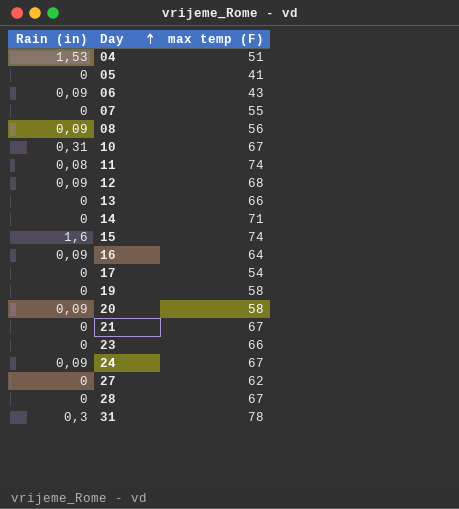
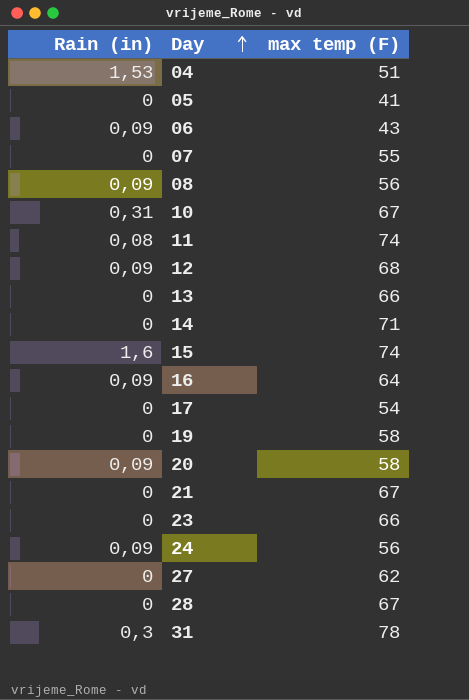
24 | max temp (F): 67 -> 56

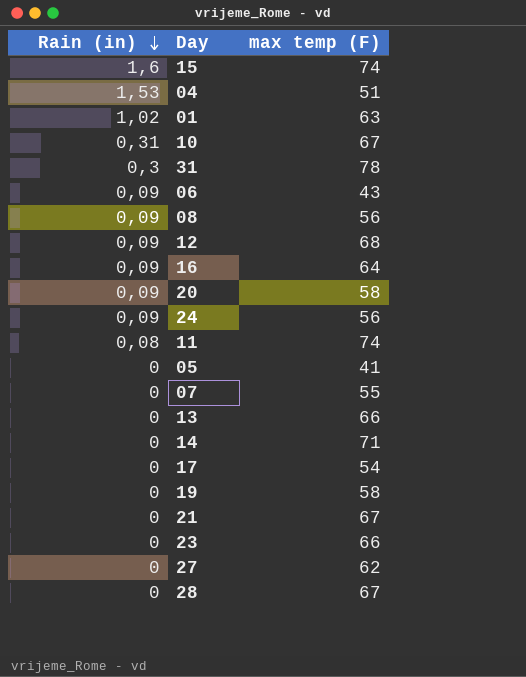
row order: Day ascending -> Rain (in) descending
row 01: none -> 1,02 | 63

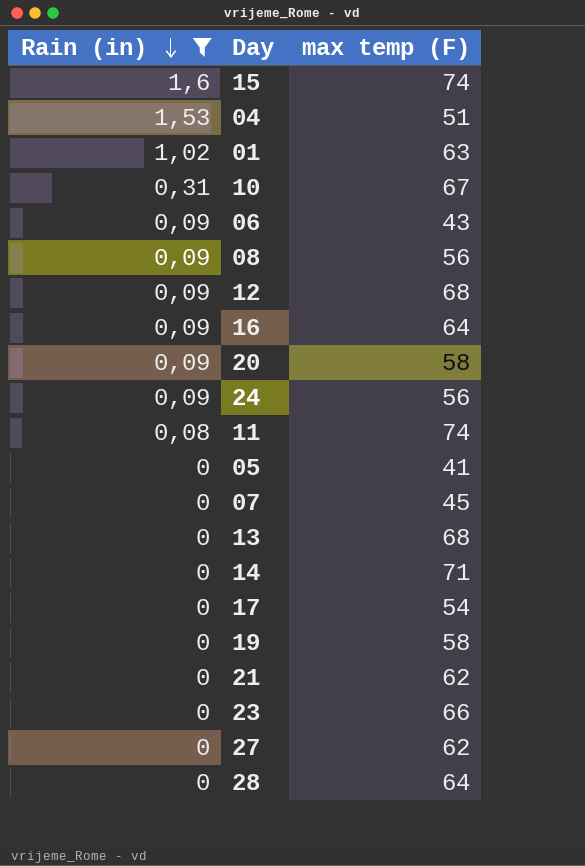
filter: none -> Rain (in) != 0,3
07 | max temp (F): 55 -> 45
13 | max temp (F): 66 -> 68
21 | max temp (F): 67 -> 62
28 | max temp (F): 67 -> 64

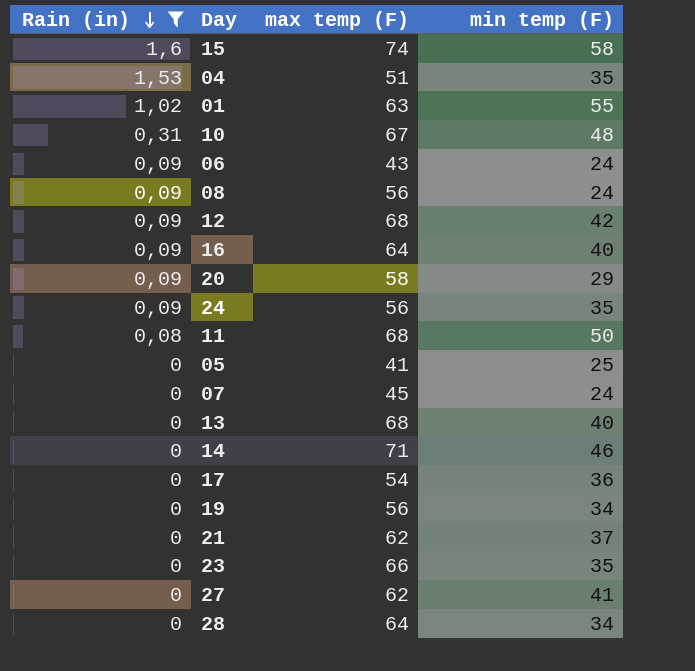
column min temp (F) | position: none -> 4
11 | max temp (F): 74 -> 68
19 | max temp (F): 58 -> 56

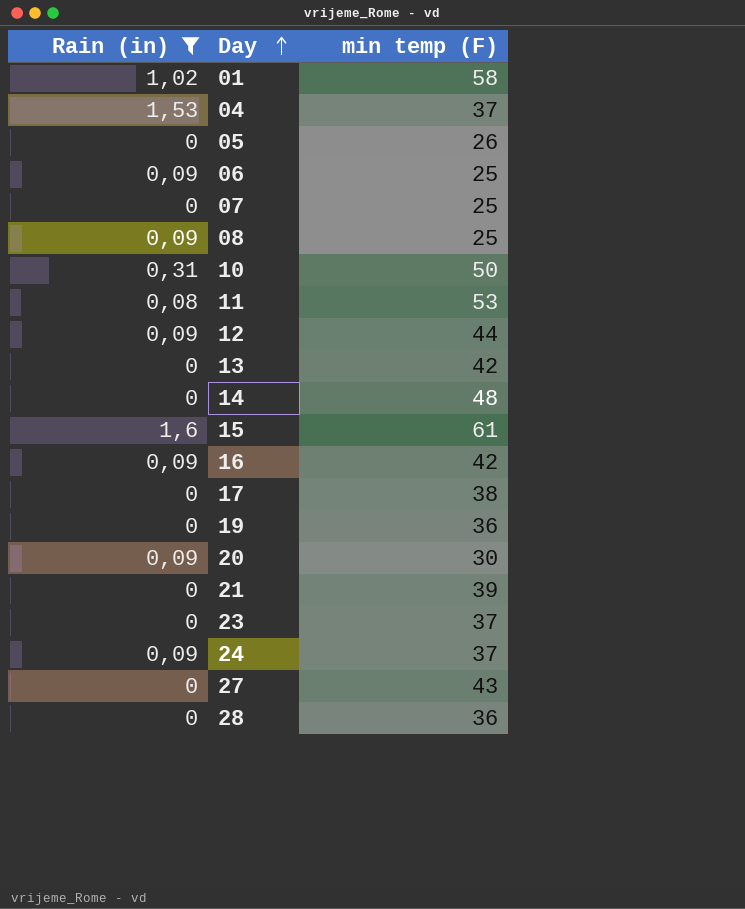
row order: Rain (in) descending -> Day ascending
column max temp (F) | position: 3 -> none
01 | min temp (F): 55 -> 58
04 | min temp (F): 35 -> 37
05 | min temp (F): 25 -> 26
06 | min temp (F): 24 -> 25
07 | min temp (F): 24 -> 25
08 | min temp (F): 24 -> 25
10 | min temp (F): 48 -> 50
11 | min temp (F): 50 -> 53
12 | min temp (F): 42 -> 44
13 | min temp (F): 40 -> 42
14 | min temp (F): 46 -> 48
15 | min temp (F): 58 -> 61
16 | min temp (F): 40 -> 42
17 | min temp (F): 36 -> 38
19 | min temp (F): 34 -> 36
20 | min temp (F): 29 -> 30
21 | min temp (F): 37 -> 39
23 | min temp (F): 35 -> 37
24 | min temp (F): 35 -> 37
27 | min temp (F): 41 -> 43
28 | min temp (F): 34 -> 36

